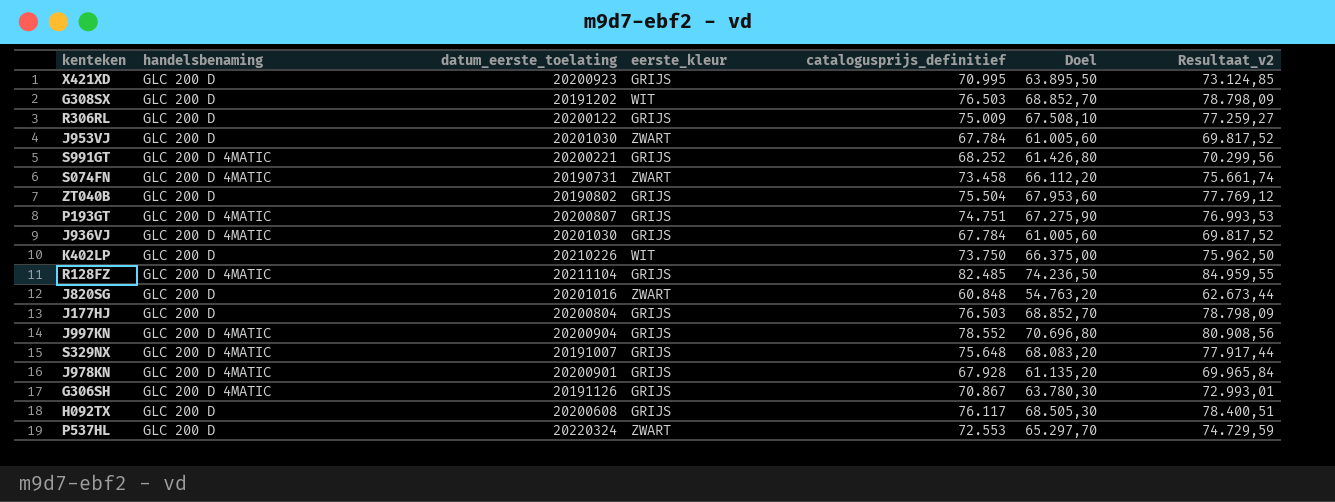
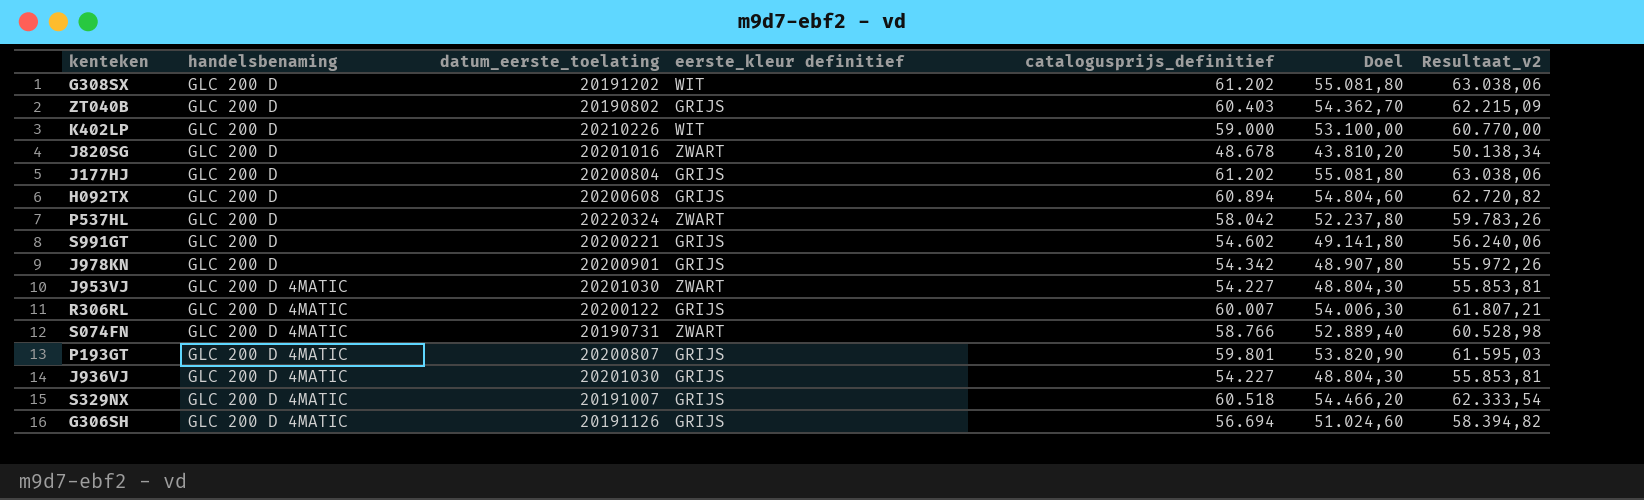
row order: none -> handelsbenaming ascending
column name: eerste_kleur -> eerste_kleur definitief
row X421XD: GLC 200 D | 20200923 | GRIJS | 70.995 | 63.895,50 | 73.124,85 -> none
row R128FZ: GLC 200 D 4MATIC | 20211104 | GRIJS | 82.485 | 74.236,50 | 84.959,55 -> none
row J997KN: GLC 200 D 4MATIC | 20200904 | GRIJS | 78.552 | 70.696,80 | 80.908,56 -> none
G308SX | catalogusprijs_definitief: 76.503 -> 61.202
G308SX | Doel: 68.852,70 -> 55.081,80
G308SX | Resultaat_v2: 78.798,09 -> 63.038,06
ZT040B | catalogusprijs_definitief: 75.504 -> 60.403
ZT040B | Doel: 67.953,60 -> 54.362,70
ZT040B | Resultaat_v2: 77.769,12 -> 62.215,09
K402LP | catalogusprijs_definitief: 73.750 -> 59.000
K402LP | Doel: 66.375,00 -> 53.100,00
K402LP | Resultaat_v2: 75.962,50 -> 60.770,00
J820SG | catalogusprijs_definitief: 60.848 -> 48.678
J820SG | Doel: 54.763,20 -> 43.810,20
J820SG | Resultaat_v2: 62.673,44 -> 50.138,34
J177HJ | catalogusprijs_definitief: 76.503 -> 61.202
J177HJ | Doel: 68.852,70 -> 55.081,80
J177HJ | Resultaat_v2: 78.798,09 -> 63.038,06
H092TX | catalogusprijs_definitief: 76.117 -> 60.894
H092TX | Doel: 68.505,30 -> 54.804,60
H092TX | Resultaat_v2: 78.400,51 -> 62.720,82
P537HL | catalogusprijs_definitief: 72.553 -> 58.042
P537HL | Doel: 65.297,70 -> 52.237,80
P537HL | Resultaat_v2: 74.729,59 -> 59.783,26
S991GT | handelsbenaming: GLC 200 D 4MATIC -> GLC 200 D
S991GT | catalogusprijs_definitief: 68.252 -> 54.602
S991GT | Doel: 61.426,80 -> 49.141,80
S991GT | Resultaat_v2: 70.299,56 -> 56.240,06
J978KN | handelsbenaming: GLC 200 D 4MATIC -> GLC 200 D
J978KN | catalogusprijs_definitief: 67.928 -> 54.342
J978KN | Doel: 61.135,20 -> 48.907,80
J978KN | Resultaat_v2: 69.965,84 -> 55.972,26
J953VJ | handelsbenaming: GLC 200 D -> GLC 200 D 4MATIC
J953VJ | catalogusprijs_definitief: 67.784 -> 54.227
J953VJ | Doel: 61.005,60 -> 48.804,30
J953VJ | Resultaat_v2: 69.817,52 -> 55.853,81
R306RL | handelsbenaming: GLC 200 D -> GLC 200 D 4MATIC
R306RL | catalogusprijs_definitief: 75.009 -> 60.007
R306RL | Doel: 67.508,10 -> 54.006,30
R306RL | Resultaat_v2: 77.259,27 -> 61.807,21
S074FN | catalogusprijs_definitief: 73.458 -> 58.766
S074FN | Doel: 66.112,20 -> 52.889,40
S074FN | Resultaat_v2: 75.661,74 -> 60.528,98
P193GT | catalogusprijs_definitief: 74.751 -> 59.801
P193GT | Doel: 67.275,90 -> 53.820,90
P193GT | Resultaat_v2: 76.993,53 -> 61.595,03
J936VJ | catalogusprijs_definitief: 67.784 -> 54.227
J936VJ | Doel: 61.005,60 -> 48.804,30
J936VJ | Resultaat_v2: 69.817,52 -> 55.853,81
S329NX | catalogusprijs_definitief: 75.648 -> 60.518
S329NX | Doel: 68.083,20 -> 54.466,20
S329NX | Resultaat_v2: 77.917,44 -> 62.333,54
G306SH | catalogusprijs_definitief: 70.867 -> 56.694
G306SH | Doel: 63.780,30 -> 51.024,60
G306SH | Resultaat_v2: 72.993,01 -> 58.394,82

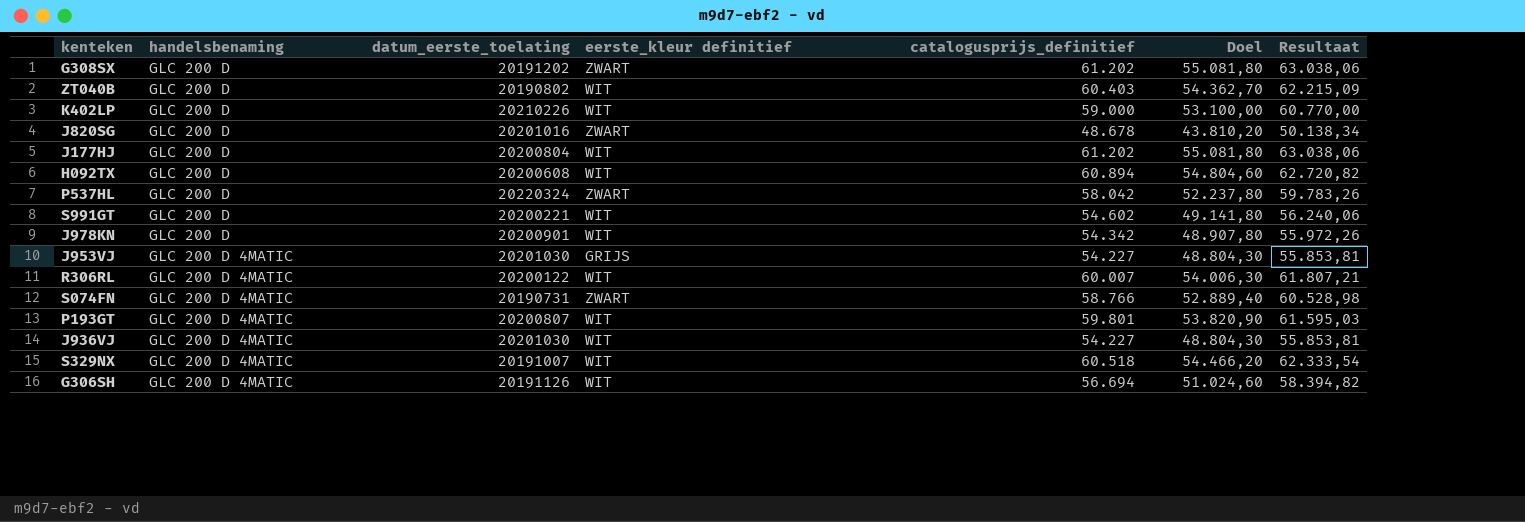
column name: Resultaat_v2 -> Resultaat
G308SX | eerste_kleur definitief: WIT -> ZWART
ZT040B | eerste_kleur definitief: GRIJS -> WIT
J177HJ | eerste_kleur definitief: GRIJS -> WIT
H092TX | eerste_kleur definitief: GRIJS -> WIT
S991GT | eerste_kleur definitief: GRIJS -> WIT
J978KN | eerste_kleur definitief: GRIJS -> WIT
J953VJ | eerste_kleur definitief: ZWART -> GRIJS
R306RL | eerste_kleur definitief: GRIJS -> WIT
P193GT | eerste_kleur definitief: GRIJS -> WIT
J936VJ | eerste_kleur definitief: GRIJS -> WIT
S329NX | eerste_kleur definitief: GRIJS -> WIT
G306SH | eerste_kleur definitief: GRIJS -> WIT

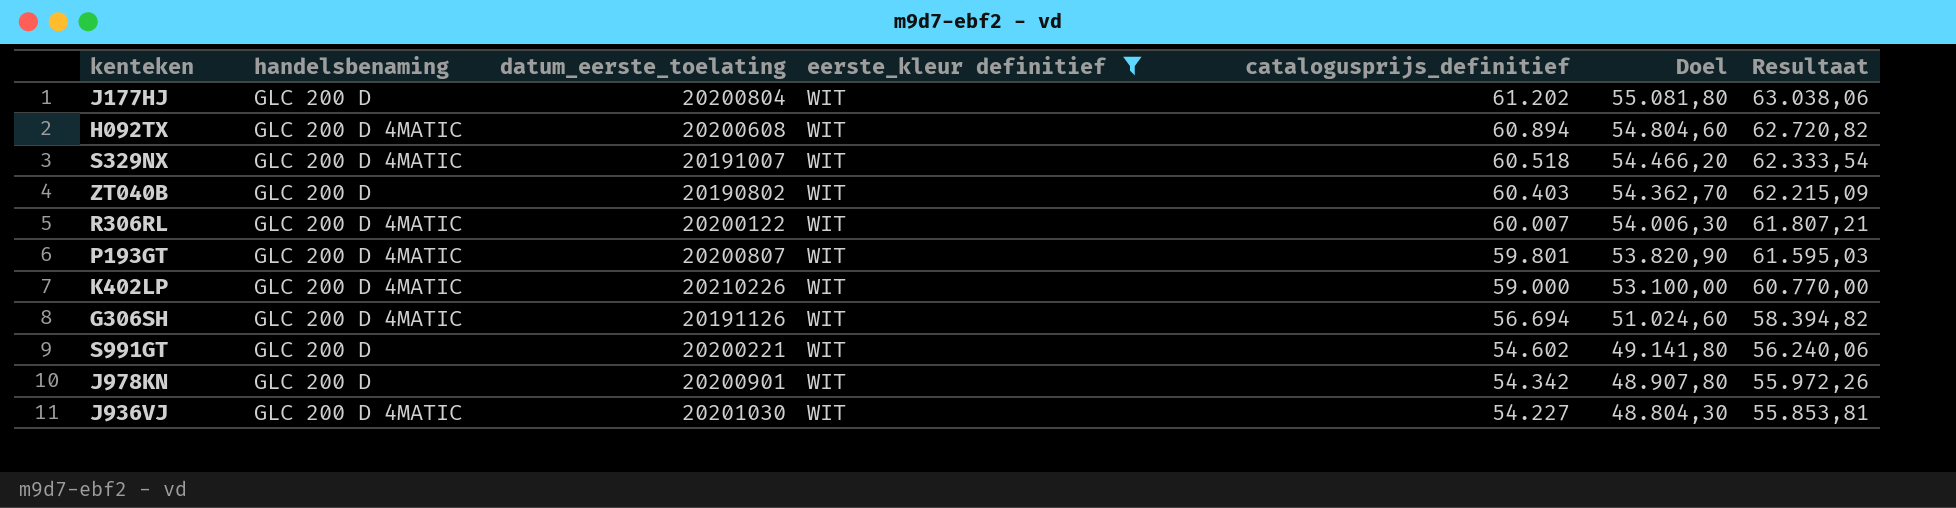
filter: none -> eerste_kleur definitief = WIT
row order: handelsbenaming ascending -> catalogusprijs_definitief descending
H092TX | handelsbenaming: GLC 200 D -> GLC 200 D 4MATIC
K402LP | handelsbenaming: GLC 200 D -> GLC 200 D 4MATIC

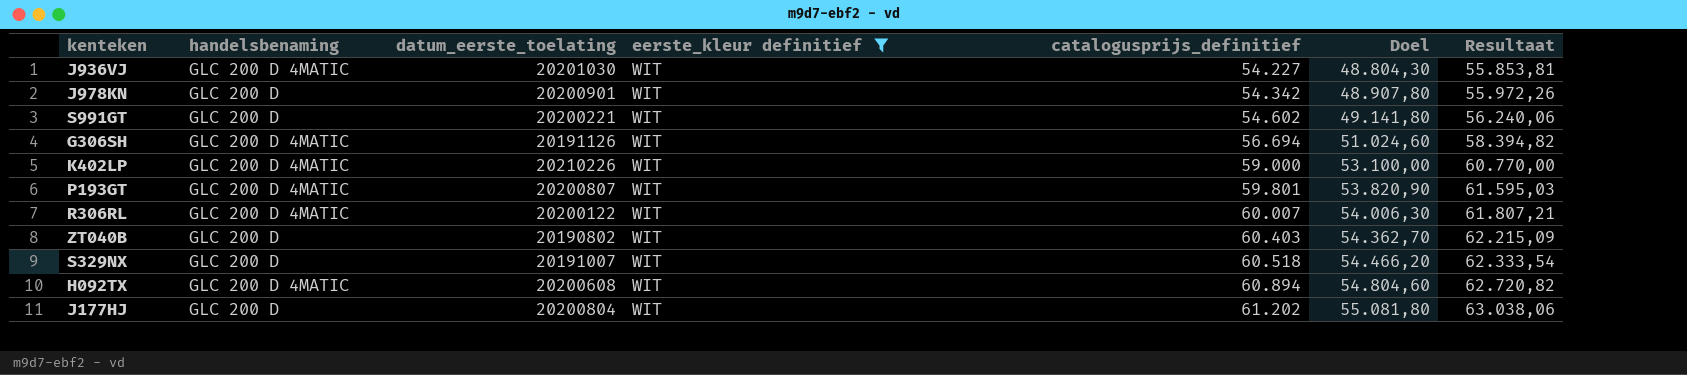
row order: catalogusprijs_definitief descending -> catalogusprijs_definitief ascending
S329NX | handelsbenaming: GLC 200 D 4MATIC -> GLC 200 D

